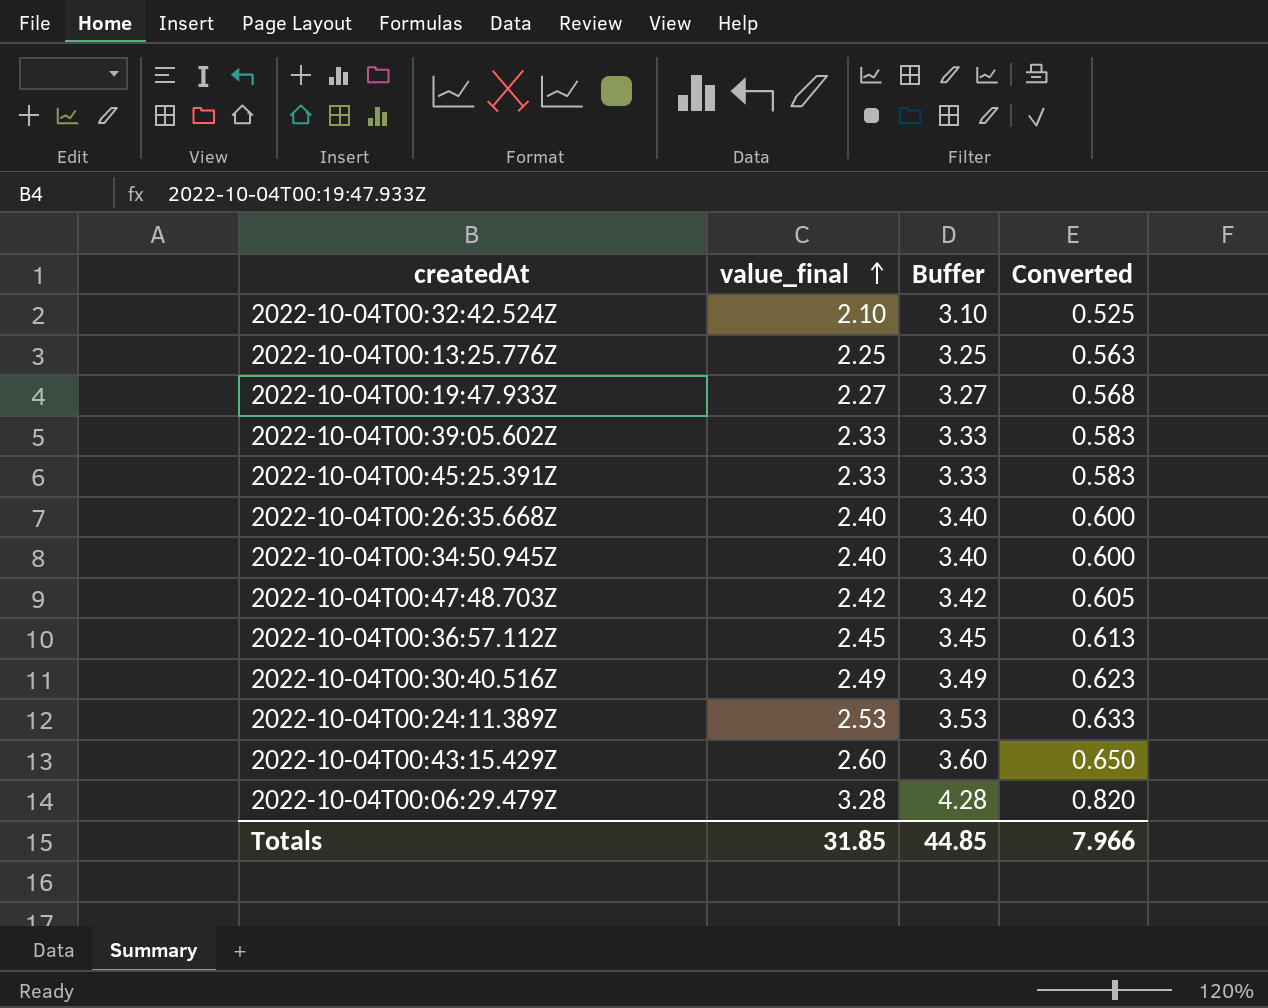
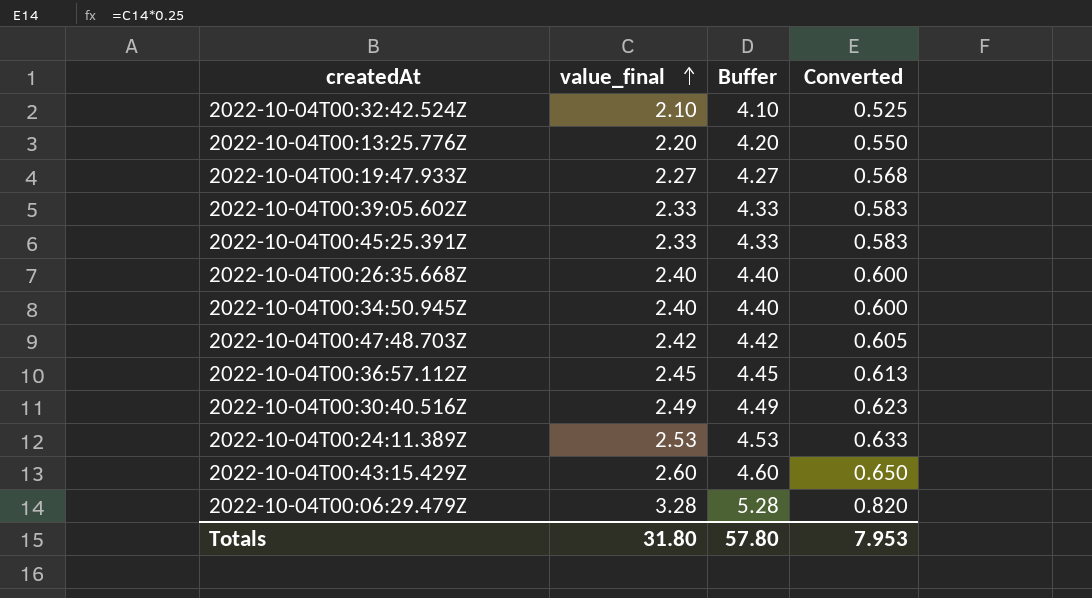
column Buffer | formula: [value_final] + 1 -> [value_final] + 2
2022-10-04T00:13:25.776Z | value_final: 2.25 -> 2.20
2022-10-04T00:13:25.776Z | Converted: 0.563 -> 0.550
Totals | value_final: 31.85 -> 31.80
Totals | Buffer: 44.85 -> 57.80
Totals | Converted: 7.966 -> 7.953

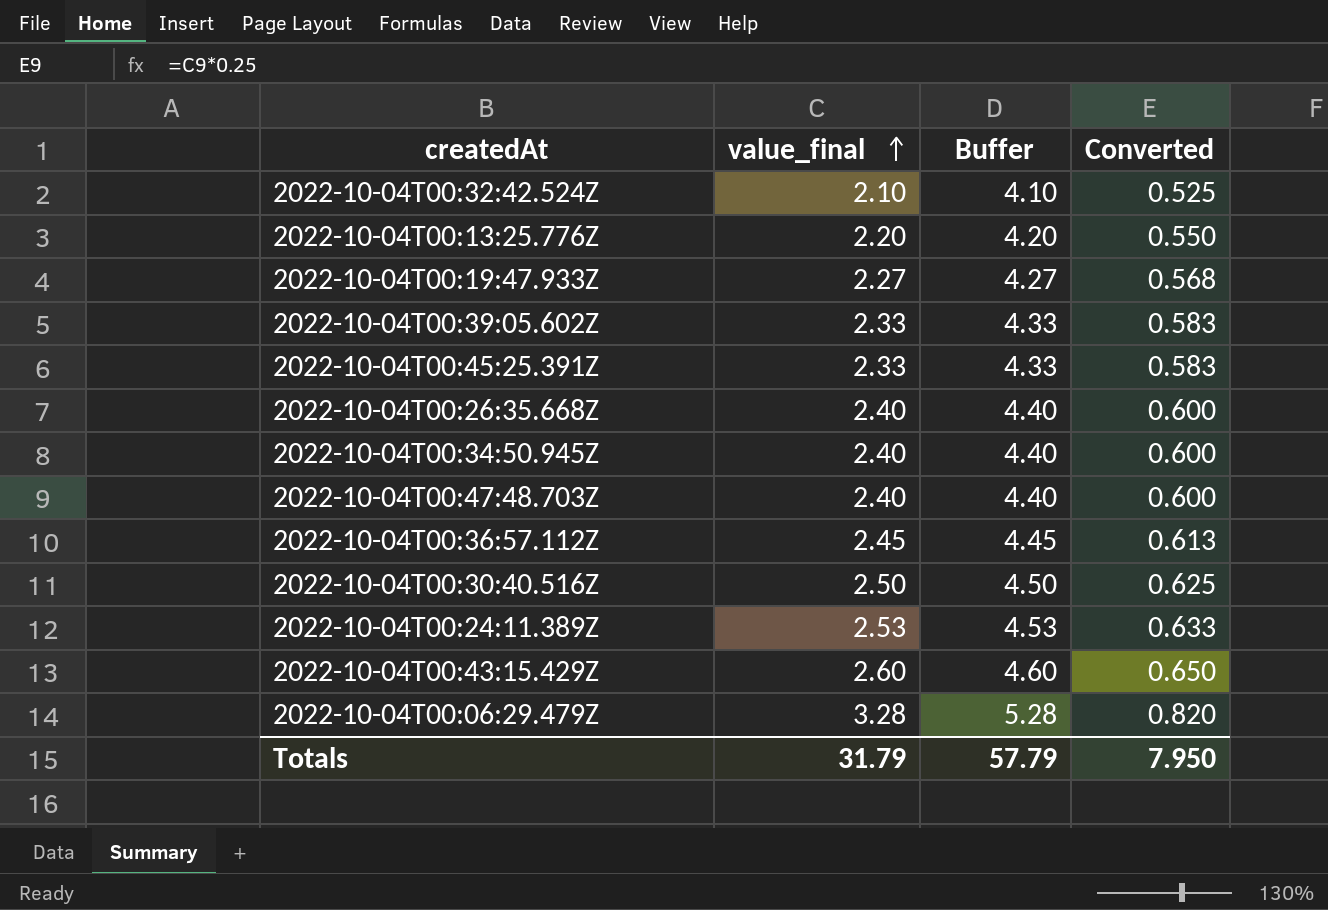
2022-10-04T00:47:48.703Z | value_final: 2.42 -> 2.40
2022-10-04T00:47:48.703Z | Buffer: 4.42 -> 4.40
2022-10-04T00:47:48.703Z | Converted: 0.605 -> 0.600
2022-10-04T00:30:40.516Z | value_final: 2.49 -> 2.50
2022-10-04T00:30:40.516Z | Buffer: 4.49 -> 4.50
2022-10-04T00:30:40.516Z | Converted: 0.623 -> 0.625
Totals | value_final: 31.80 -> 31.79
Totals | Buffer: 57.80 -> 57.79
Totals | Converted: 7.953 -> 7.950

